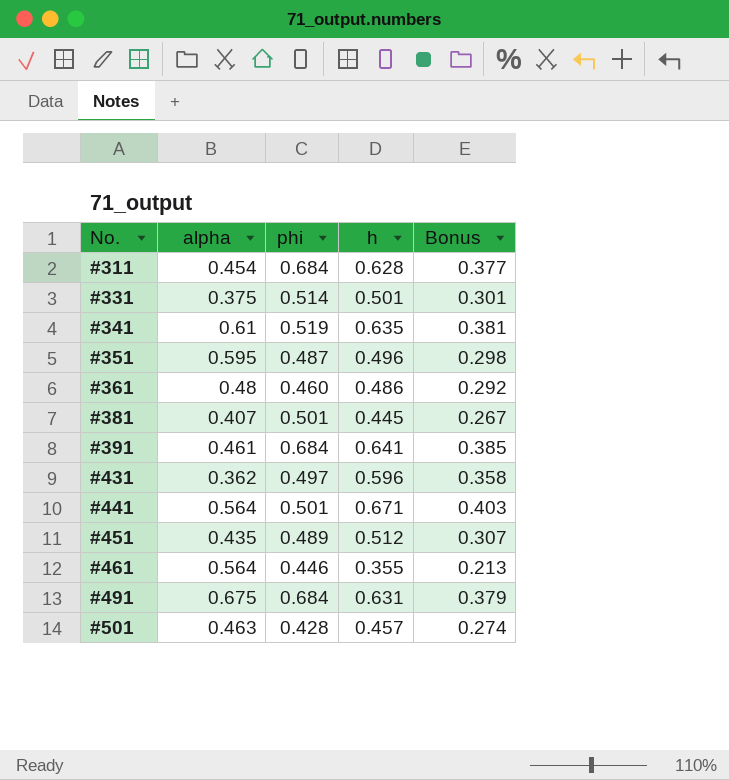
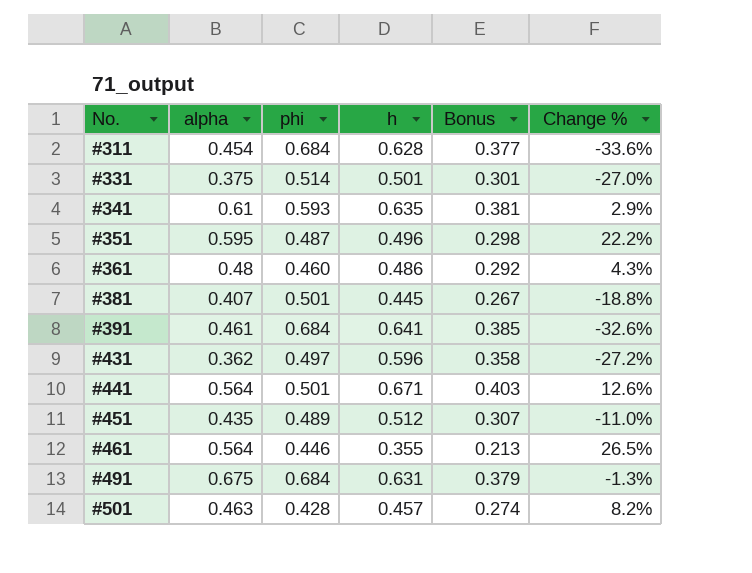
column Change % | formula: none -> ([alpha] - [phi]) / [phi]
#341 | phi: 0.519 -> 0.593

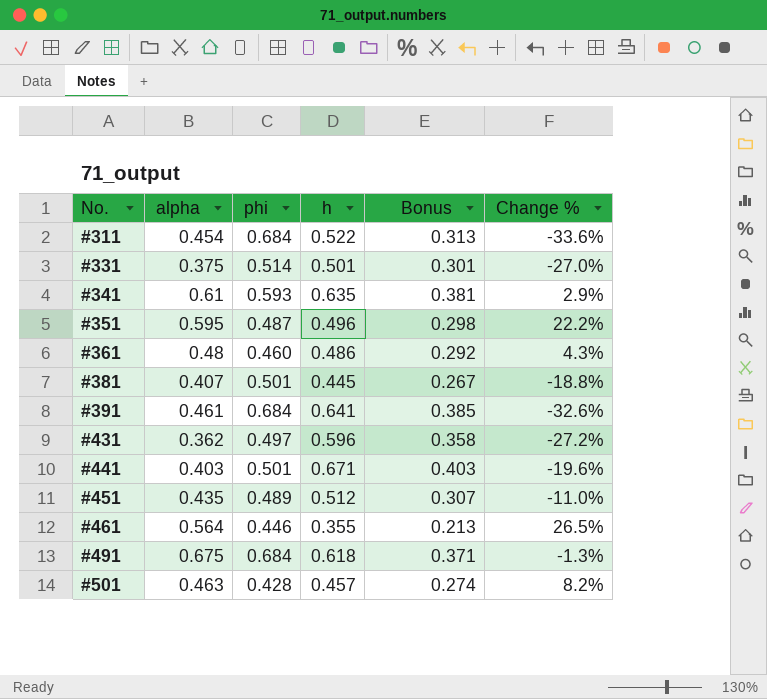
#311 | h: 0.628 -> 0.522
#311 | Bonus: 0.377 -> 0.313
#441 | alpha: 0.564 -> 0.403
#441 | Change %: 12.6% -> -19.6%
#491 | h: 0.631 -> 0.618
#491 | Bonus: 0.379 -> 0.371

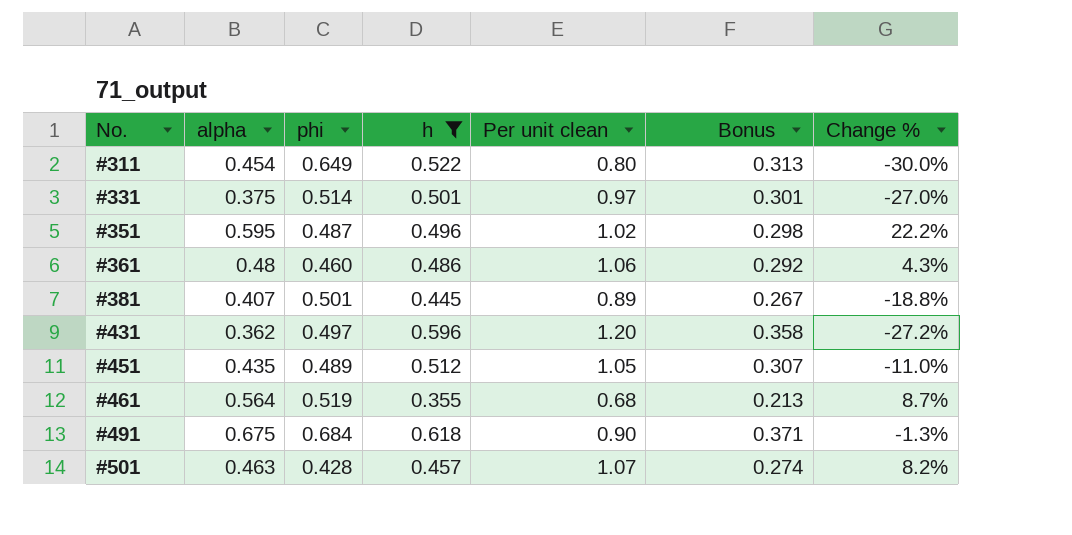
filter: none -> h <= 0.618
column Per unit clean | formula: none -> [h] / [phi]
#311 | phi: 0.684 -> 0.649
#311 | Change %: -33.6% -> -30.0%
#461 | phi: 0.446 -> 0.519
#461 | Change %: 26.5% -> 8.7%

